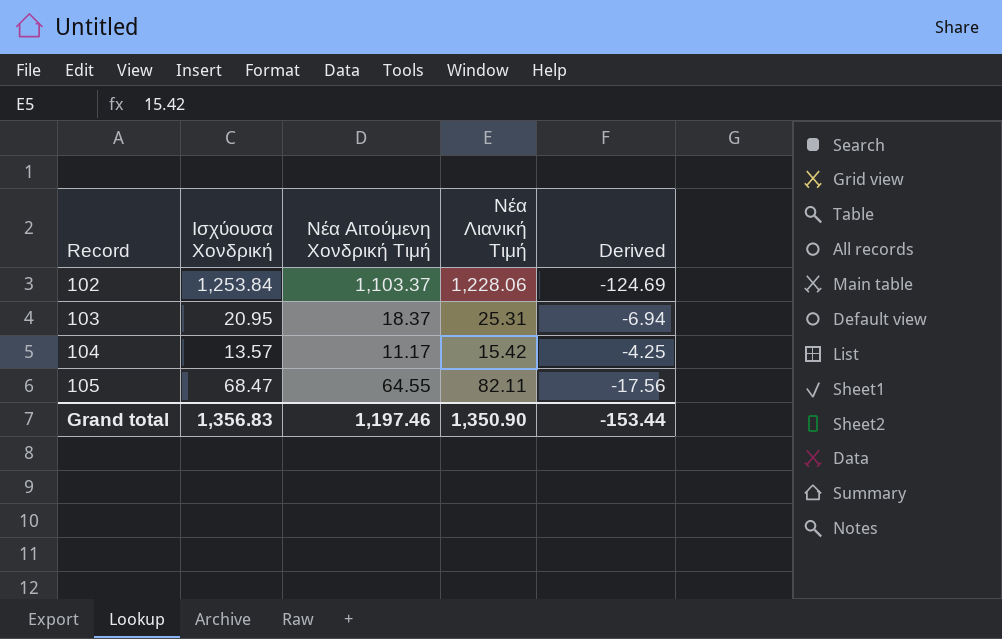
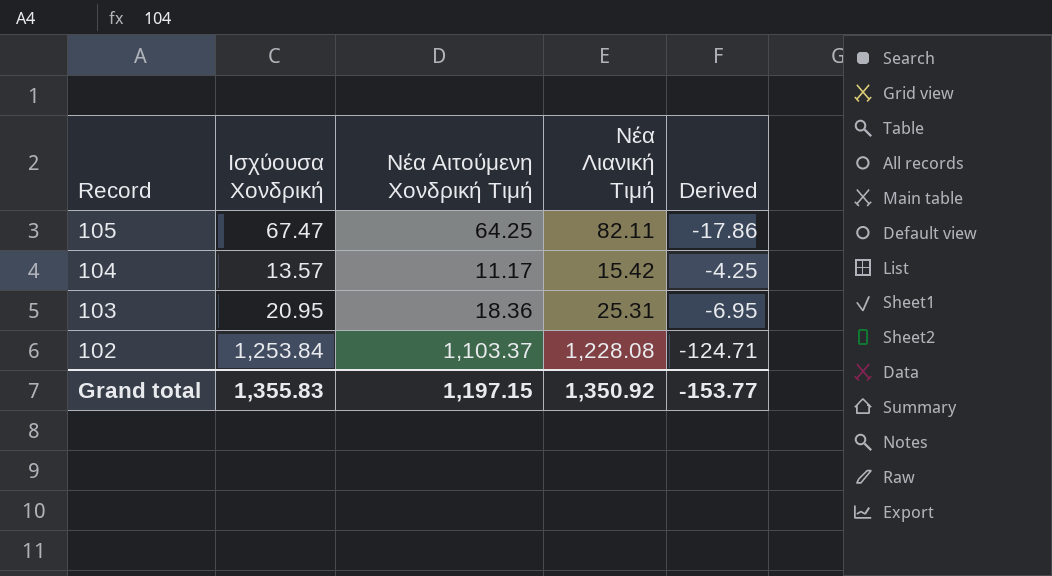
row order: Record ascending -> Record descending
105 | Ισχύουσα Χονδρική: 68.47 -> 67.47
105 | Νέα Αιτούμενη Χονδρική Τιμή: 64.55 -> 64.25
105 | Derived: -17.56 -> -17.86
103 | Νέα Αιτούμενη Χονδρική Τιμή: 18.37 -> 18.36
103 | Derived: -6.94 -> -6.95
102 | Νέα Λιανική Τιμή: 1,228.06 -> 1,228.08
102 | Derived: -124.69 -> -124.71
Grand total | Ισχύουσα Χονδρική: 1,356.83 -> 1,355.83
Grand total | Νέα Αιτούμενη Χονδρική Τιμή: 1,197.46 -> 1,197.15
Grand total | Νέα Λιανική Τιμή: 1,350.90 -> 1,350.92
Grand total | Derived: -153.44 -> -153.77

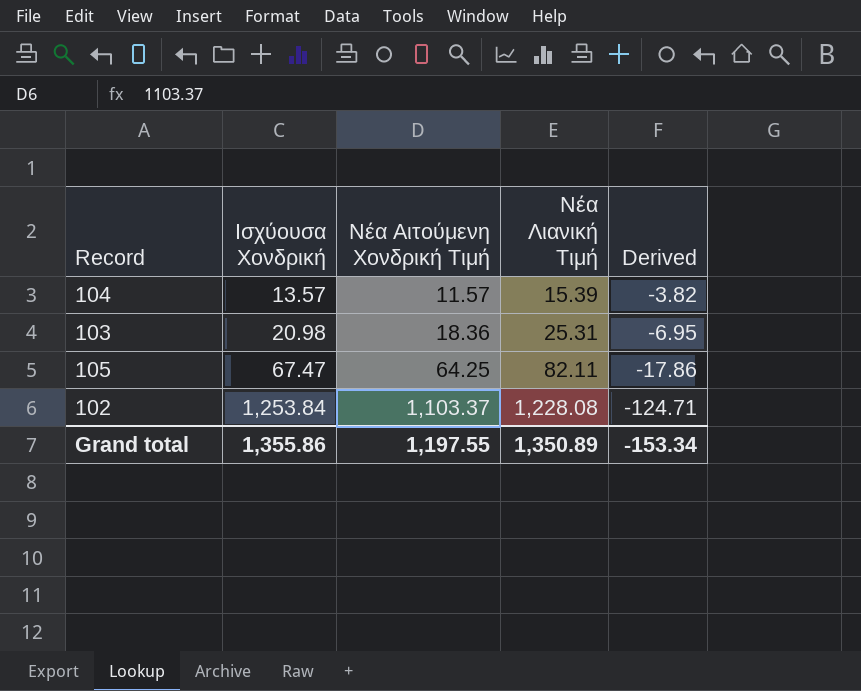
row order: Record descending -> Ισχύουσα Χονδρική ascending
104 | Νέα Αιτούμενη Χονδρική Τιμή: 11.17 -> 11.57
104 | Νέα Λιανική Τιμή: 15.42 -> 15.39
104 | Derived: -4.25 -> -3.82
103 | Ισχύουσα Χονδρική: 20.95 -> 20.98
Grand total | Ισχύουσα Χονδρική: 1,355.83 -> 1,355.86
Grand total | Νέα Αιτούμενη Χονδρική Τιμή: 1,197.15 -> 1,197.55
Grand total | Νέα Λιανική Τιμή: 1,350.92 -> 1,350.89
Grand total | Derived: -153.77 -> -153.34

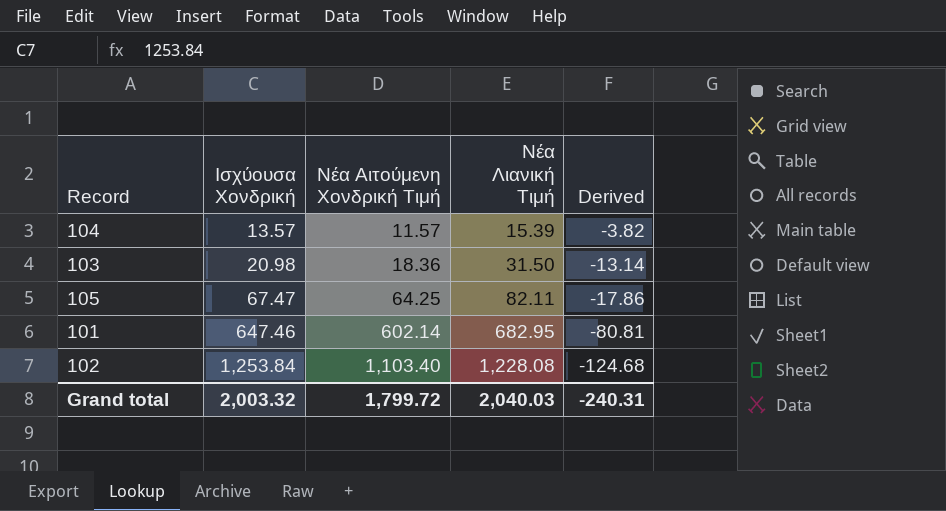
103 | Νέα Λιανική Τιμή: 25.31 -> 31.50
103 | Derived: -6.95 -> -13.14
row 101: none -> 647.46 | 602.14 | 682.95 | -80.81
102 | Νέα Αιτούμενη Χονδρική Τιμή: 1,103.37 -> 1,103.40
102 | Derived: -124.71 -> -124.68
Grand total | Ισχύουσα Χονδρική: 1,355.86 -> 2,003.32
Grand total | Νέα Αιτούμενη Χονδρική Τιμή: 1,197.55 -> 1,799.72
Grand total | Νέα Λιανική Τιμή: 1,350.89 -> 2,040.03
Grand total | Derived: -153.34 -> -240.31

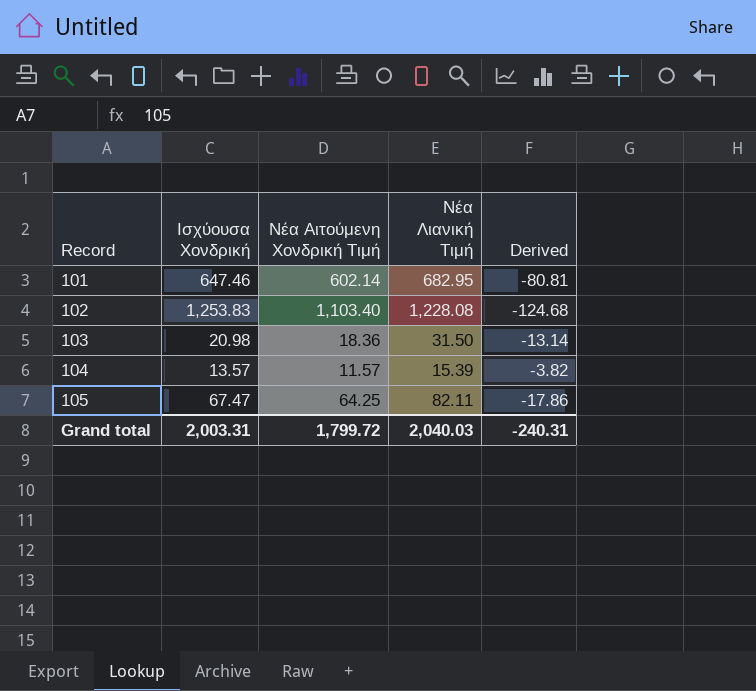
row order: Ισχύουσα Χονδρική ascending -> Record ascending
102 | Ισχύουσα Χονδρική: 1,253.84 -> 1,253.83
Grand total | Ισχύουσα Χονδρική: 2,003.32 -> 2,003.31

